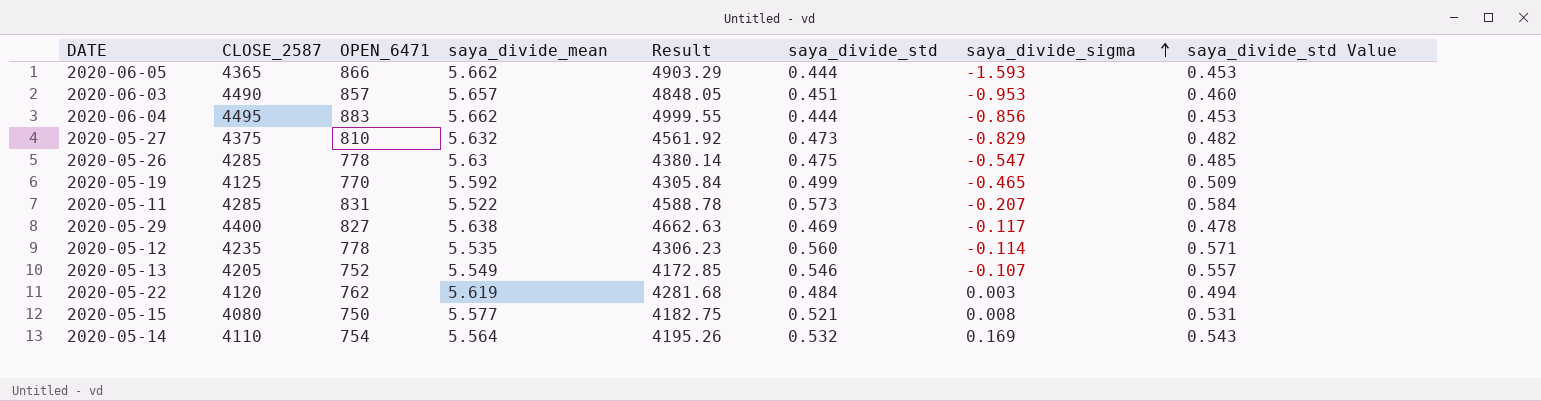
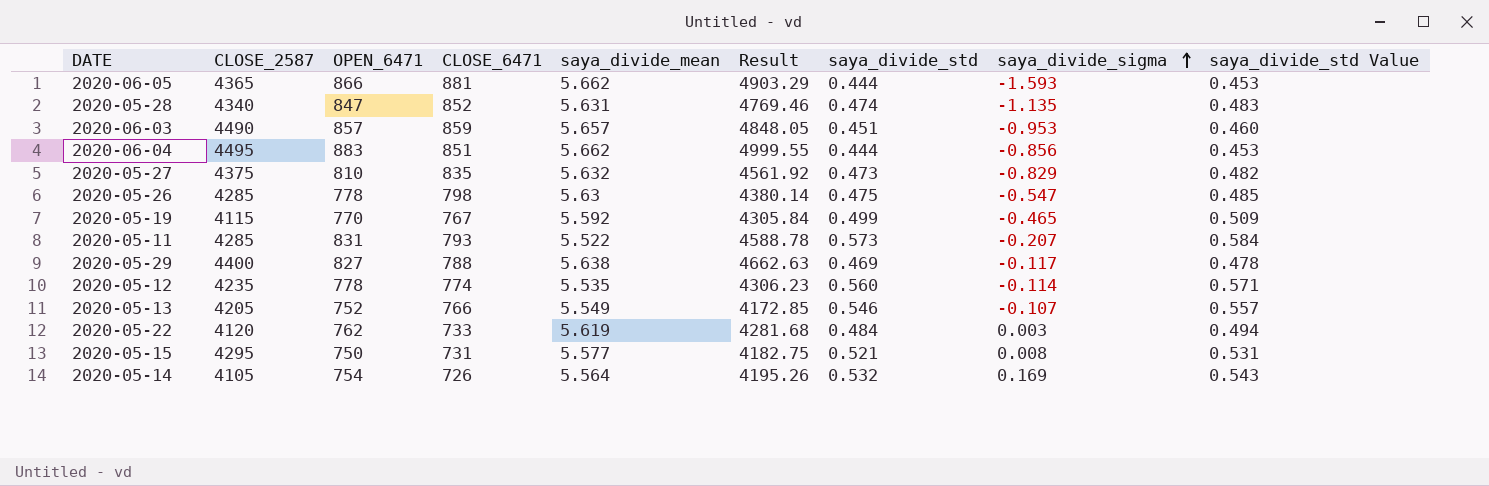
column CLOSE_6471 | position: none -> 4
row 2020-05-28: none -> 4340 | 847 | 852 | 5.631 | 4769.46 | 0.474 | -1.135 | 0.483
2020-05-19 | CLOSE_2587: 4125 -> 4115
2020-05-15 | CLOSE_2587: 4080 -> 4295
2020-05-14 | CLOSE_2587: 4110 -> 4105

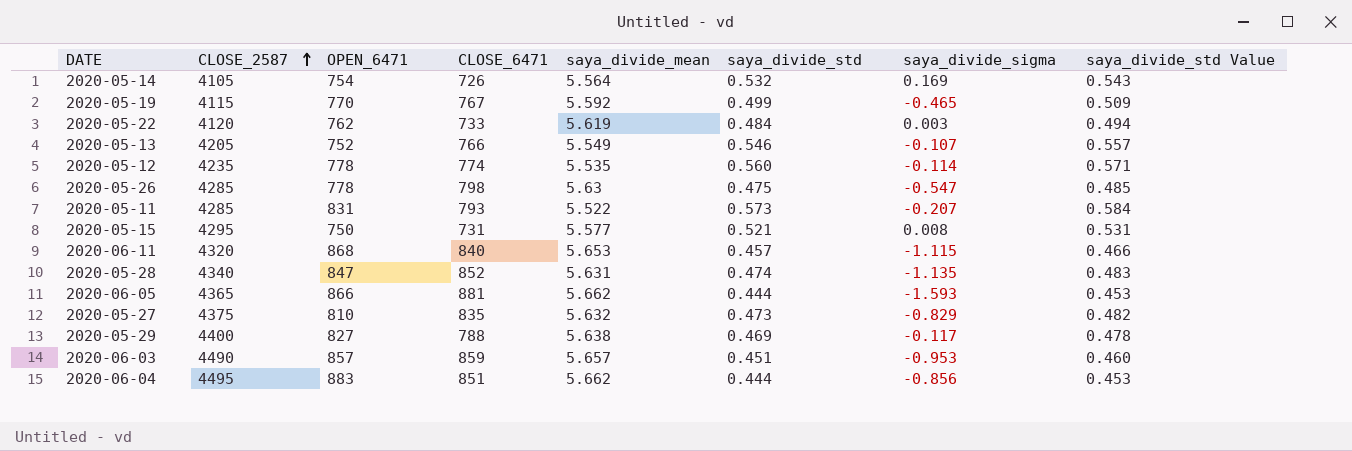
row order: saya_divide_sigma ascending -> CLOSE_2587 ascending
column Result | formula: [OPEN_6471] * [saya_divide_mean] -> none
row 2020-06-11: none -> 4320 | 868 | 840 | 5.653 | 0.457 | -1.115 | 0.466

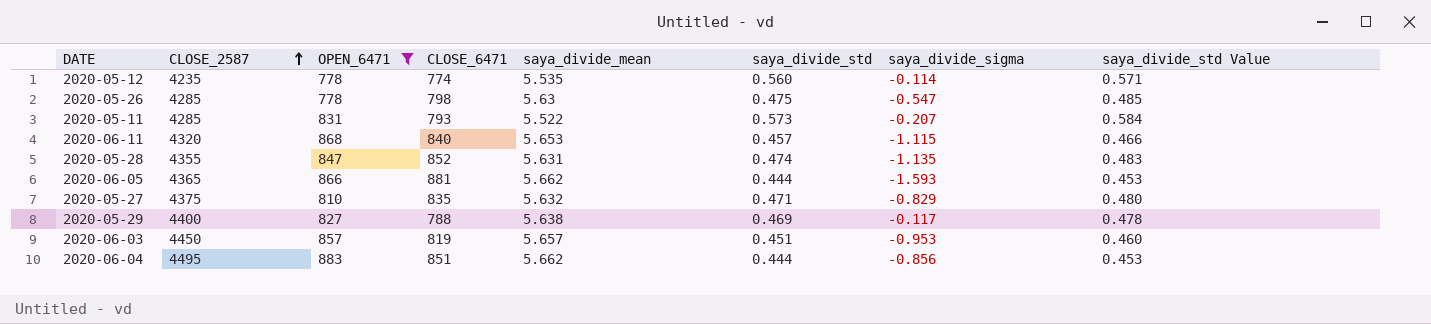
filter: none -> OPEN_6471 >= 778
2020-05-28 | CLOSE_2587: 4340 -> 4355
2020-05-27 | saya_divide_std: 0.473 -> 0.471
2020-05-27 | saya_divide_std Value: 0.482 -> 0.480
2020-06-03 | CLOSE_2587: 4490 -> 4450
2020-06-03 | CLOSE_6471: 859 -> 819

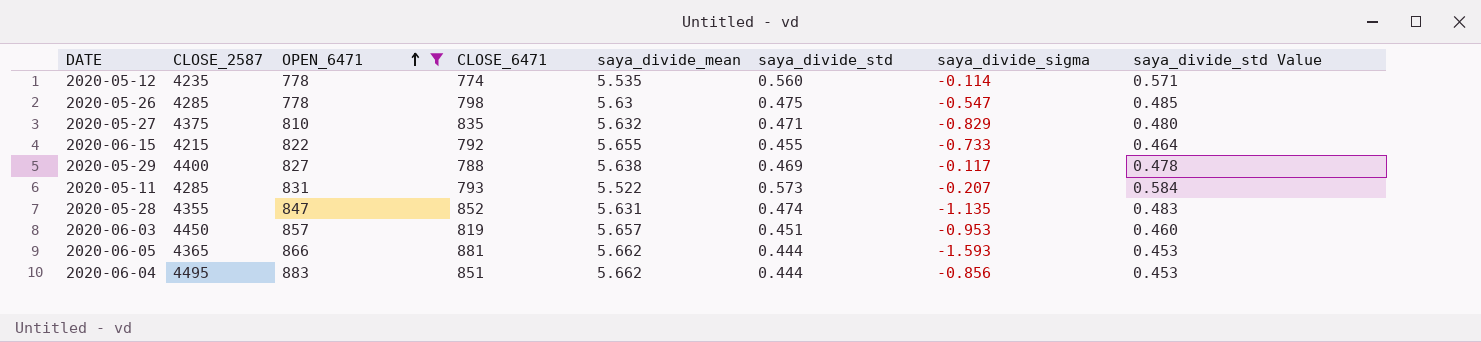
row order: CLOSE_2587 ascending -> OPEN_6471 ascending
row 2020-06-11: 4320 | 868 | 840 | 5.653 | 0.457 | -1.115 | 0.466 -> none
row 2020-06-15: none -> 4215 | 822 | 792 | 5.655 | 0.455 | -0.733 | 0.464

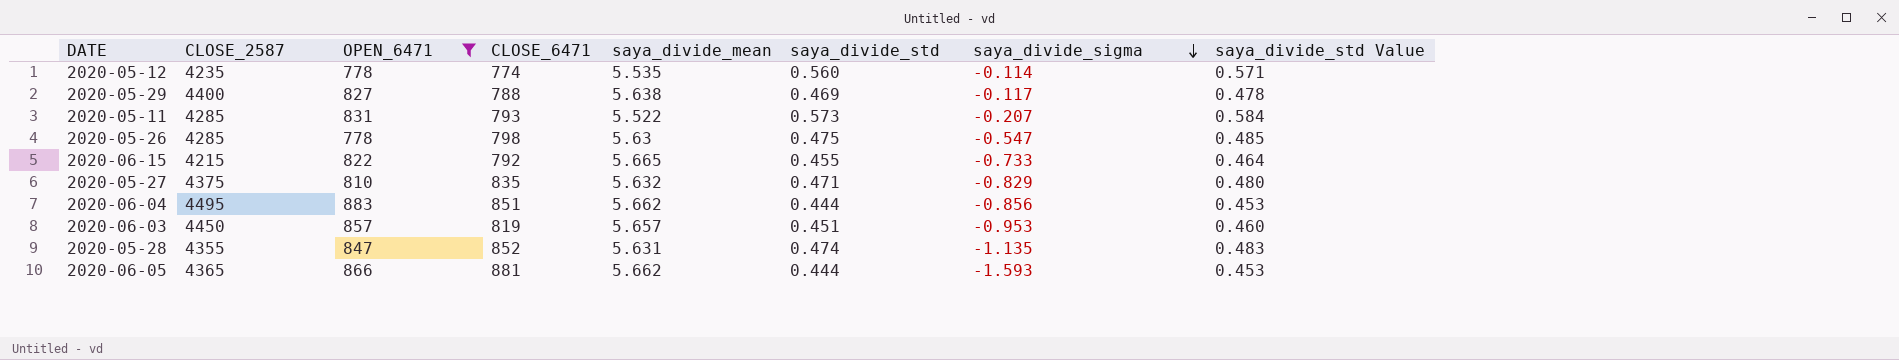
row order: OPEN_6471 ascending -> saya_divide_sigma descending
2020-06-15 | saya_divide_mean: 5.655 -> 5.665

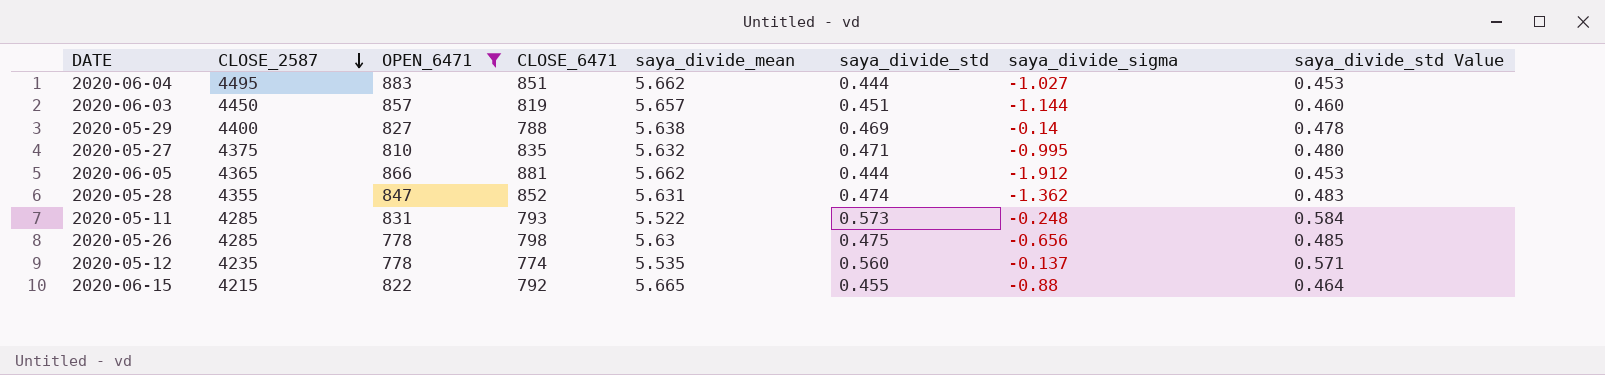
row order: saya_divide_sigma descending -> CLOSE_2587 descending
2020-06-04 | saya_divide_sigma: -0.856 -> -1.027
2020-06-03 | saya_divide_sigma: -0.953 -> -1.144
2020-05-29 | saya_divide_sigma: -0.117 -> -0.14
2020-05-27 | saya_divide_sigma: -0.829 -> -0.995
2020-06-05 | saya_divide_sigma: -1.593 -> -1.912
2020-05-28 | saya_divide_sigma: -1.135 -> -1.362
2020-05-11 | saya_divide_sigma: -0.207 -> -0.248
2020-05-26 | saya_divide_sigma: -0.547 -> -0.656
2020-05-12 | saya_divide_sigma: -0.114 -> -0.137
2020-06-15 | saya_divide_sigma: -0.733 -> -0.88

